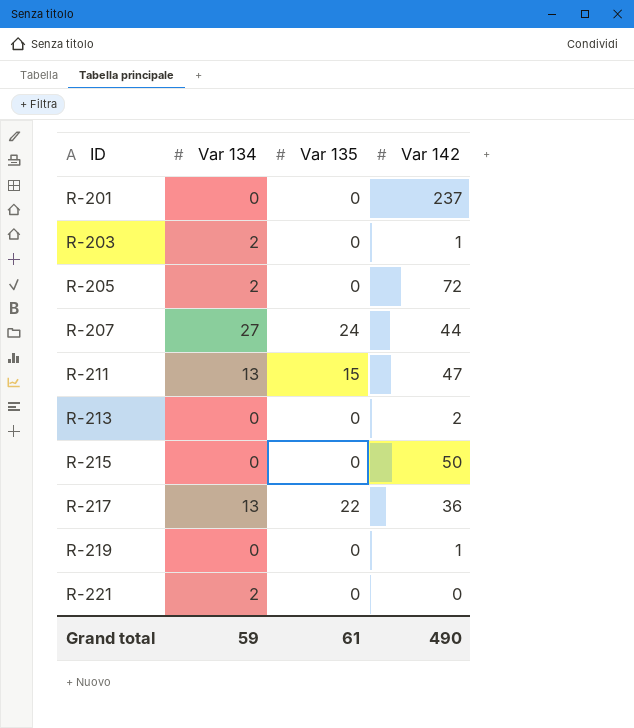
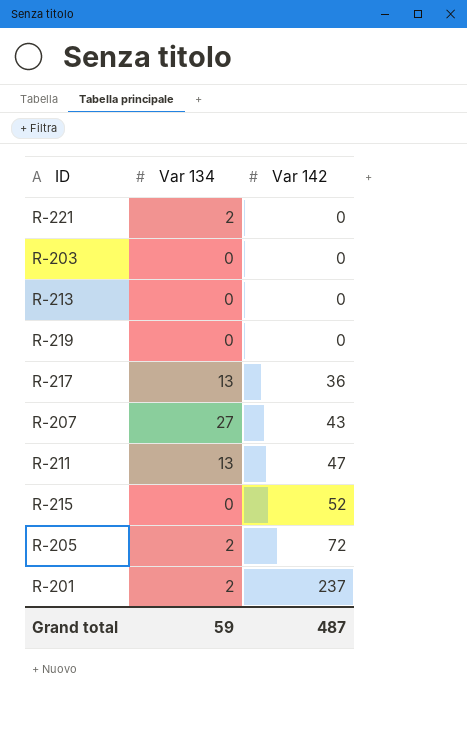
row order: ID ascending -> Var 142 ascending
column Var 135 | position: 3 -> none
R-203 | Var 134: 2 -> 0
R-203 | Var 142: 1 -> 0
R-213 | Var 142: 2 -> 0
R-219 | Var 142: 1 -> 0
R-207 | Var 142: 44 -> 43
R-215 | Var 142: 50 -> 52
R-201 | Var 134: 0 -> 2
Grand total | Var 142: 490 -> 487

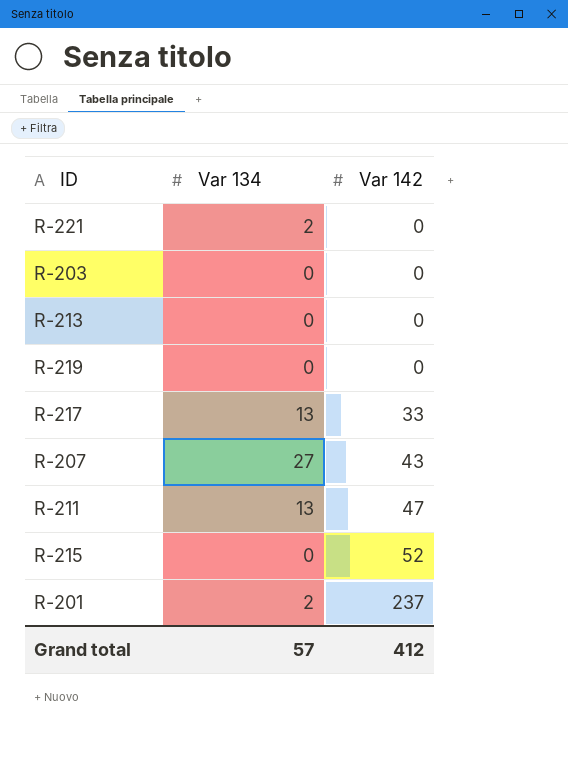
row R-205: 2 | 72 -> none
R-217 | Var 142: 36 -> 33
Grand total | Var 134: 59 -> 57
Grand total | Var 142: 487 -> 412

